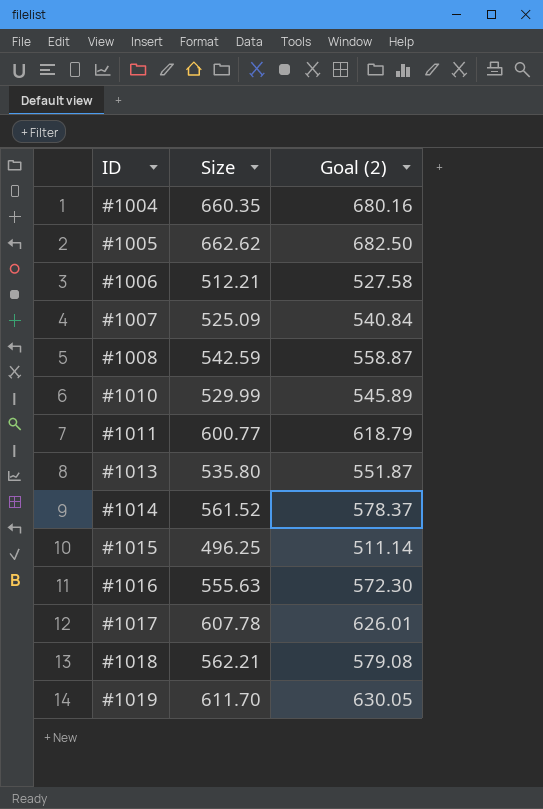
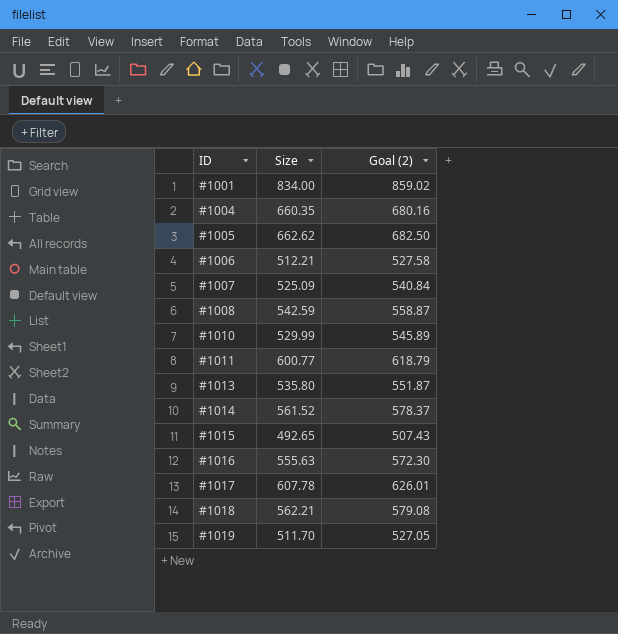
row #1001: none -> 834.00 | 859.02
#1015 | Size: 496.25 -> 492.65
#1015 | Goal (2): 511.14 -> 507.43
#1019 | Size: 611.70 -> 511.70
#1019 | Goal (2): 630.05 -> 527.05

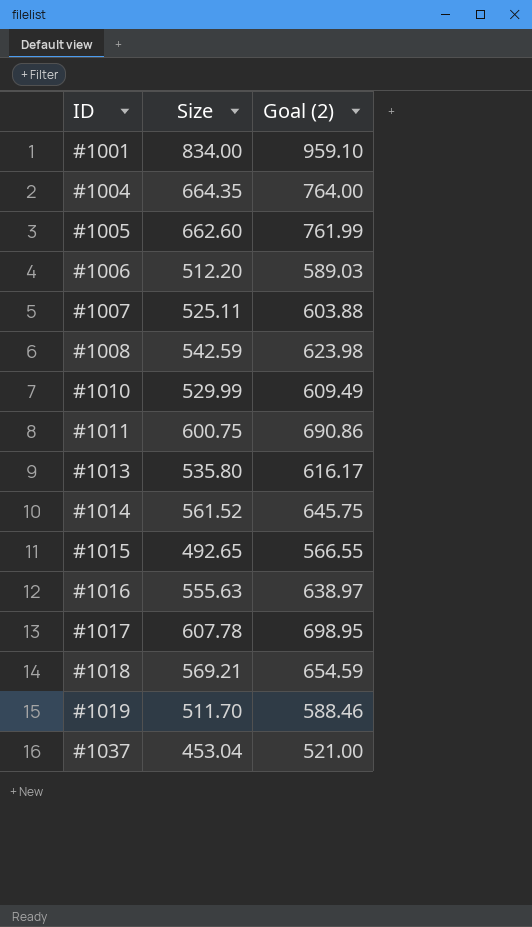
column Goal (2) | formula: [Size] * 1.03 -> [Size] * 1.15
#1004 | Size: 660.35 -> 664.35
#1005 | Size: 662.62 -> 662.60
#1006 | Size: 512.21 -> 512.20
#1007 | Size: 525.09 -> 525.11
#1011 | Size: 600.77 -> 600.75
#1018 | Size: 562.21 -> 569.21
row #1037: none -> 453.04 | 521.00

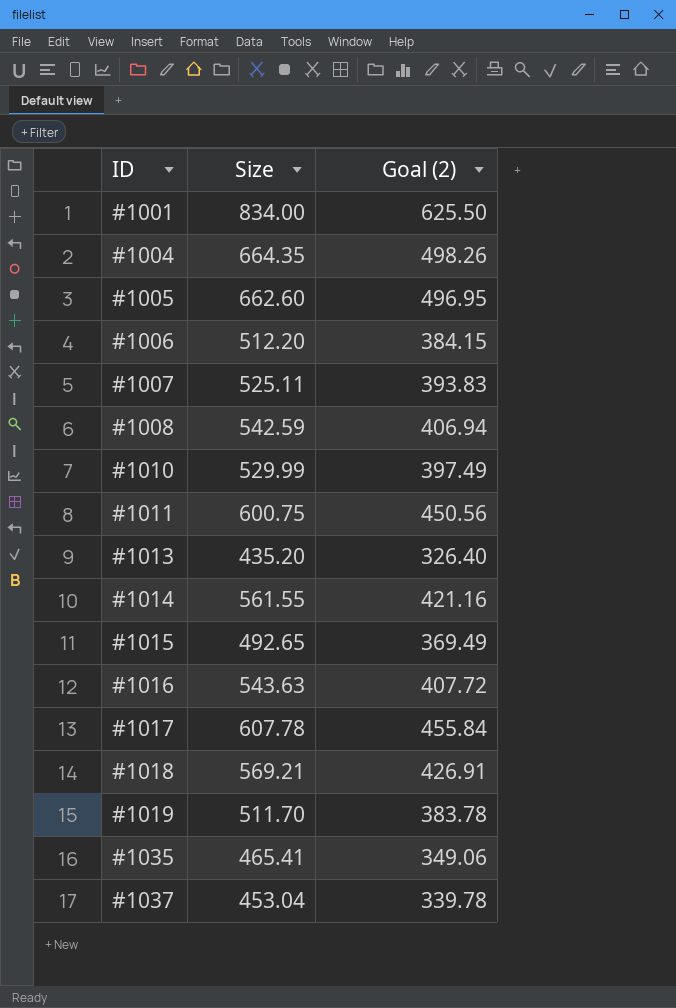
column Goal (2) | formula: [Size] * 1.15 -> [Size] * 0.75
#1013 | Size: 535.80 -> 435.20
#1014 | Size: 561.52 -> 561.55
#1016 | Size: 555.63 -> 543.63
row #1035: none -> 465.41 | 349.06

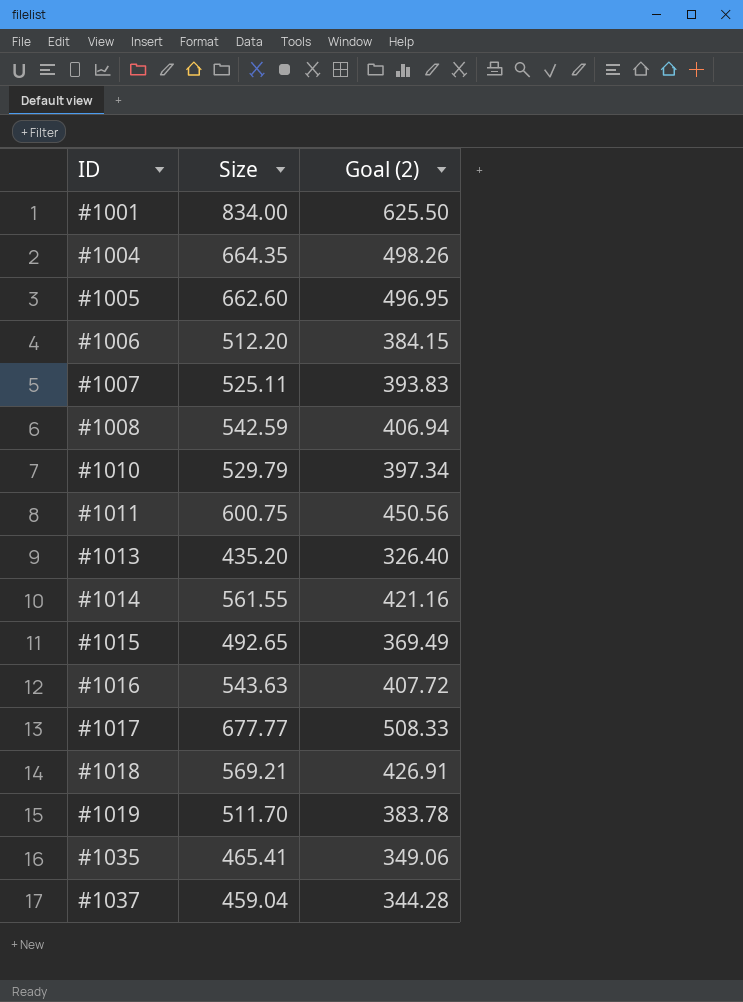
#1010 | Size: 529.99 -> 529.79
#1010 | Goal (2): 397.49 -> 397.34
#1017 | Size: 607.78 -> 677.77
#1017 | Goal (2): 455.84 -> 508.33
#1037 | Size: 453.04 -> 459.04
#1037 | Goal (2): 339.78 -> 344.28

